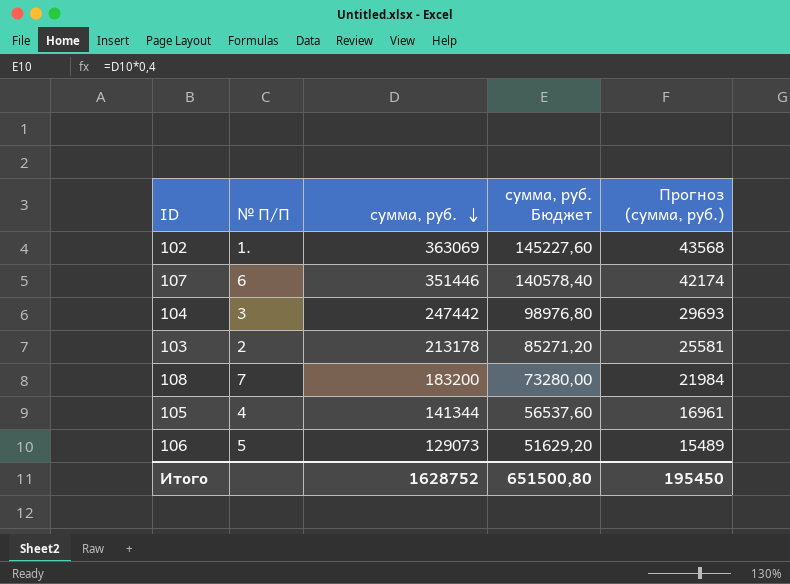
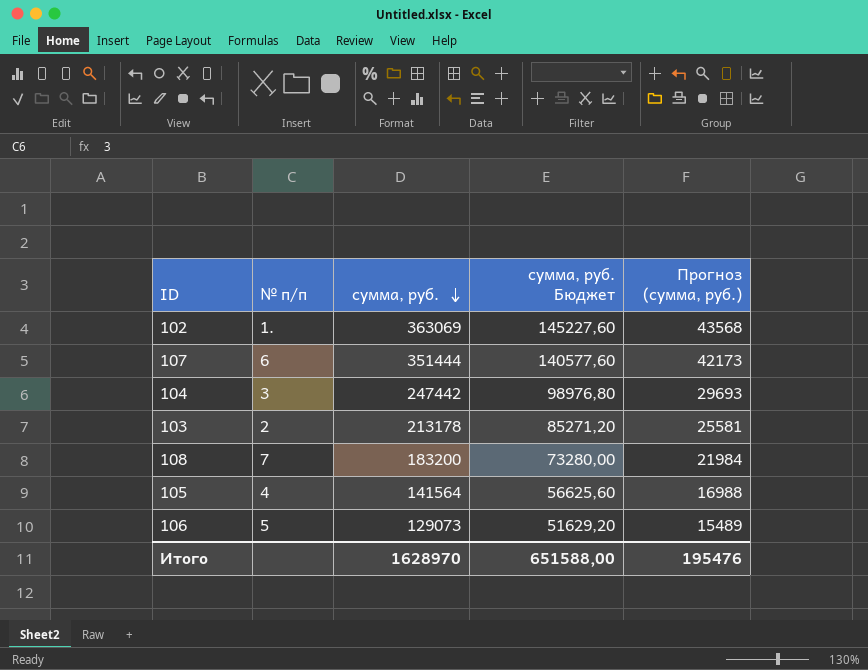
column name: № П/П -> № п/п
107 | сумма, руб.: 351446 -> 351444
107 | сумма, руб. Бюджет: 140578,40 -> 140577,60
107 | Прогноз (сумма, руб.): 42174 -> 42173
105 | сумма, руб.: 141344 -> 141564
105 | сумма, руб. Бюджет: 56537,60 -> 56625,60
105 | Прогноз (сумма, руб.): 16961 -> 16988
Итого | сумма, руб.: 1628752 -> 1628970
Итого | сумма, руб. Бюджет: 651500,80 -> 651588,00
Итого | Прогноз (сумма, руб.): 195450 -> 195476

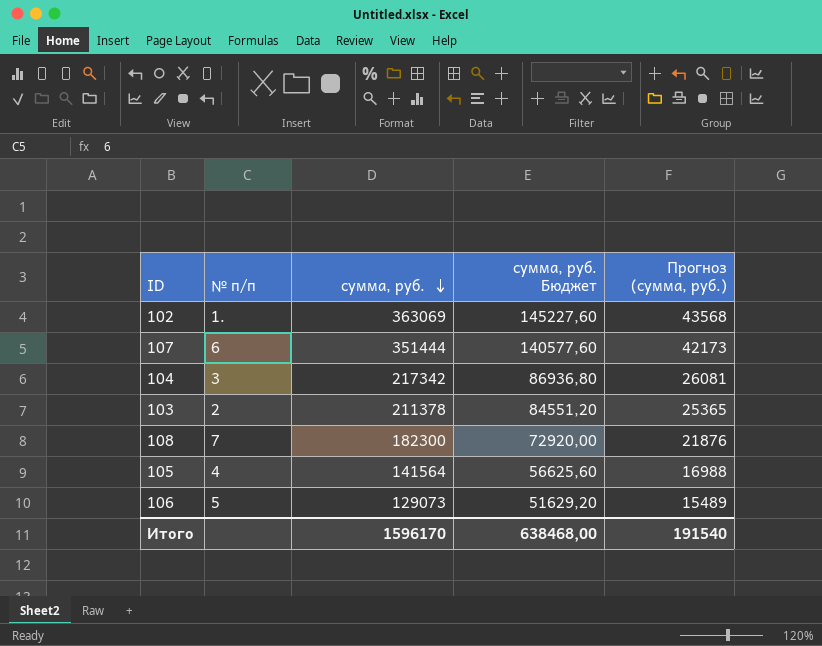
104 | сумма, руб.: 247442 -> 217342
104 | сумма, руб. Бюджет: 98976,80 -> 86936,80
104 | Прогноз (сумма, руб.): 29693 -> 26081
103 | сумма, руб.: 213178 -> 211378
103 | сумма, руб. Бюджет: 85271,20 -> 84551,20
103 | Прогноз (сумма, руб.): 25581 -> 25365
108 | сумма, руб.: 183200 -> 182300
108 | сумма, руб. Бюджет: 73280,00 -> 72920,00
108 | Прогноз (сумма, руб.): 21984 -> 21876
Итого | сумма, руб.: 1628970 -> 1596170
Итого | сумма, руб. Бюджет: 651588,00 -> 638468,00
Итого | Прогноз (сумма, руб.): 195476 -> 191540

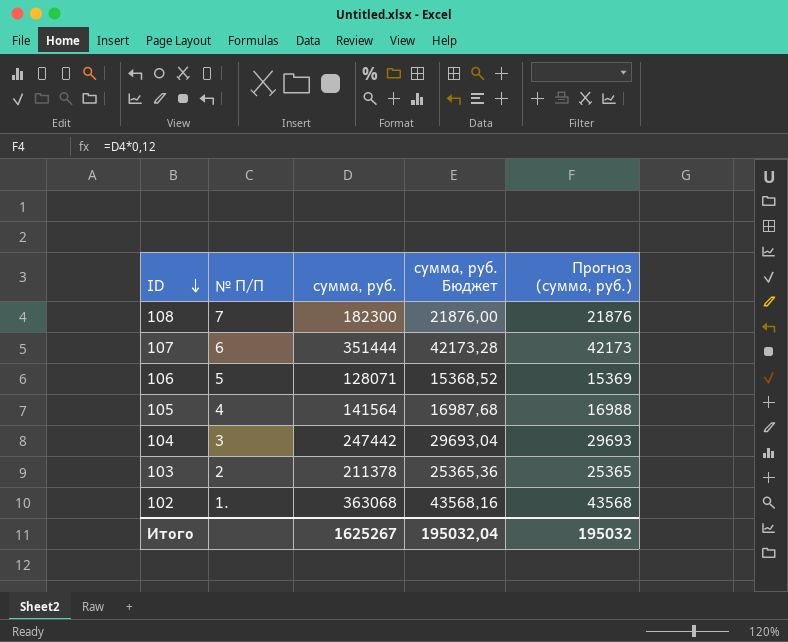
row order: сумма, руб. descending -> ID descending
column name: № п/п -> № П/П
column сумма, руб. Бюджет | formula: [сумма, руб.] * 0,4 -> [сумма, руб.] * 0,12
106 | сумма, руб.: 129073 -> 128071
106 | Прогноз (сумма, руб.): 15489 -> 15369
104 | сумма, руб.: 217342 -> 247442
104 | Прогноз (сумма, руб.): 26081 -> 29693
102 | сумма, руб.: 363069 -> 363068
Итого | сумма, руб.: 1596170 -> 1625267
Итого | сумма, руб. Бюджет: 638468,00 -> 195032,04
Итого | Прогноз (сумма, руб.): 191540 -> 195032

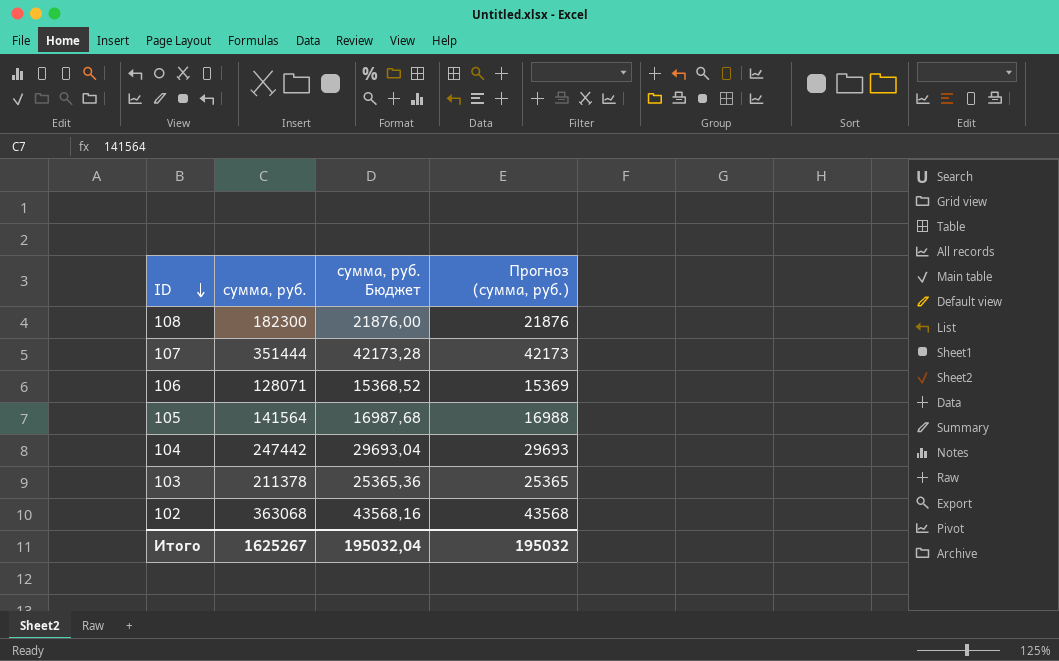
column № П/П | position: 2 -> none

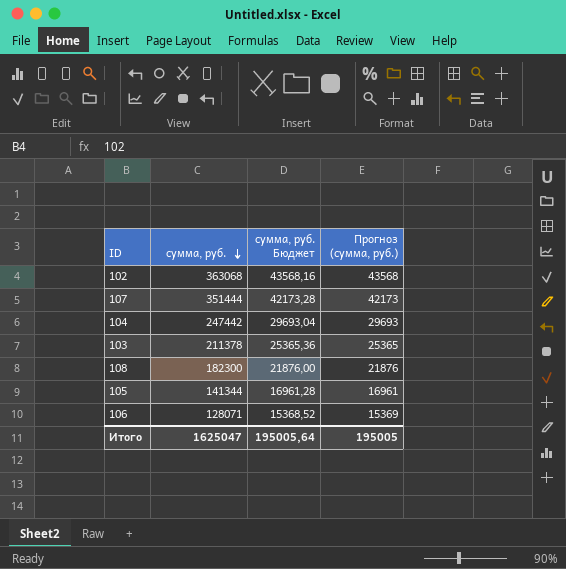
row order: ID descending -> сумма, руб. descending
105 | сумма, руб.: 141564 -> 141344
105 | сумма, руб. Бюджет: 16987,68 -> 16961,28
105 | Прогноз (сумма, руб.): 16988 -> 16961
Итого | сумма, руб.: 1625267 -> 1625047
Итого | сумма, руб. Бюджет: 195032,04 -> 195005,64
Итого | Прогноз (сумма, руб.): 195032 -> 195005

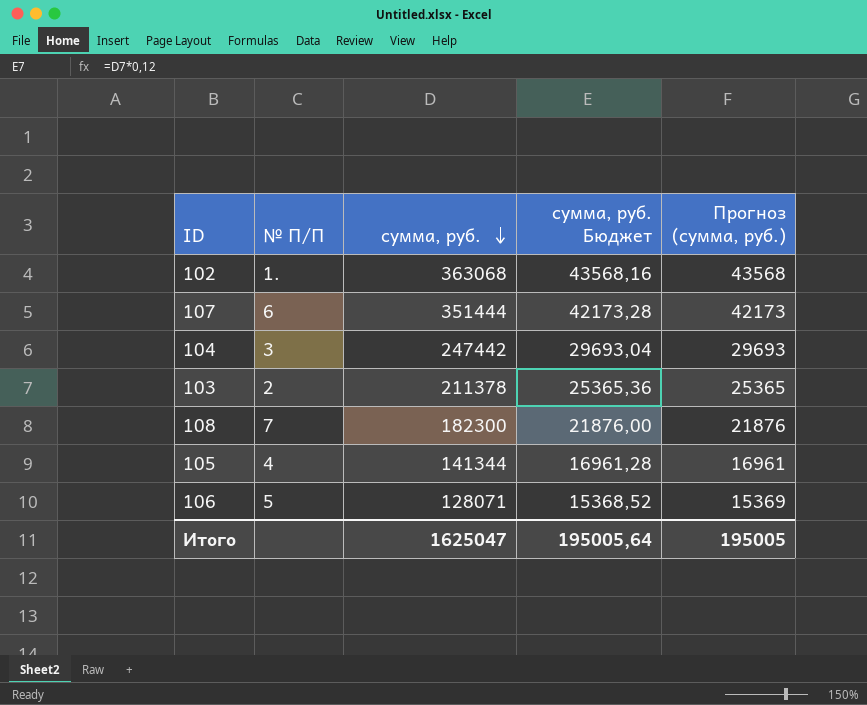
column № П/П | position: none -> 2

